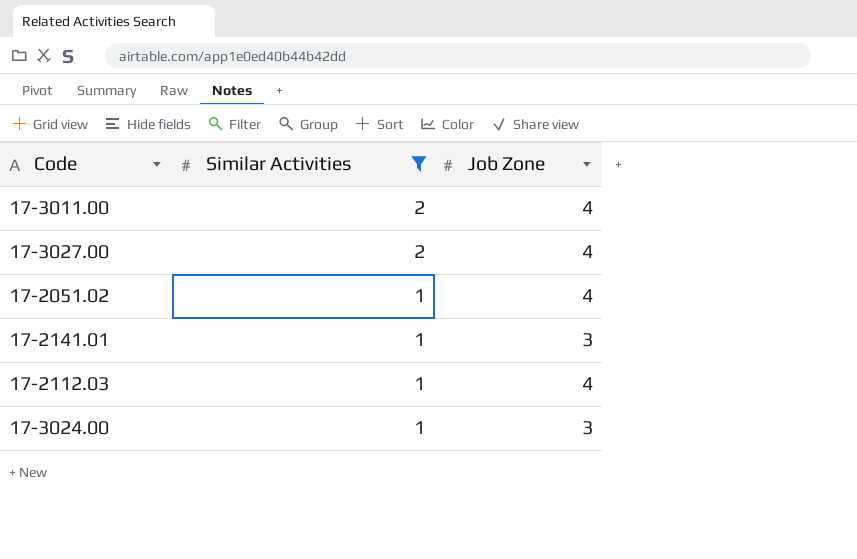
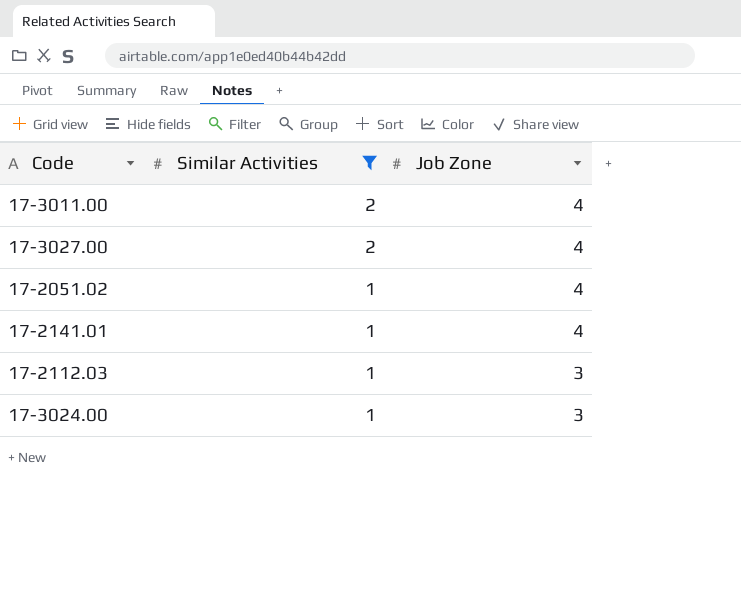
17-2141.01 | Job Zone: 3 -> 4
17-2112.03 | Job Zone: 4 -> 3

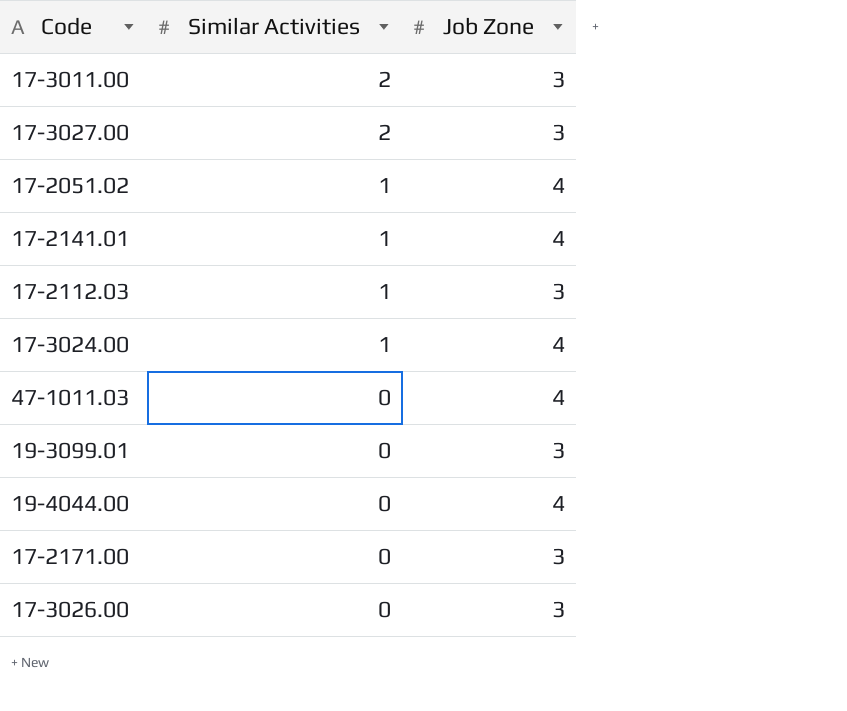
filter: Similar Activities != 0 -> none
17-3011.00 | Job Zone: 4 -> 3
17-3027.00 | Job Zone: 4 -> 3
17-3024.00 | Job Zone: 3 -> 4

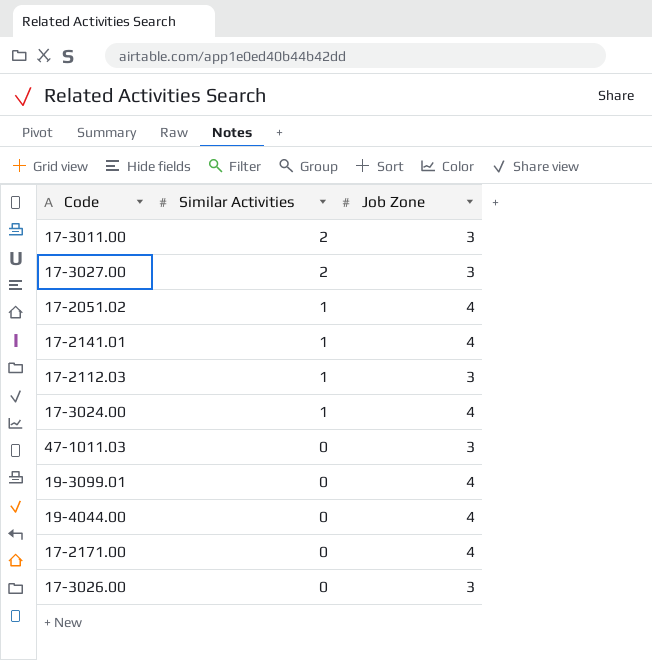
47-1011.03 | Job Zone: 4 -> 3
19-3099.01 | Job Zone: 3 -> 4
17-2171.00 | Job Zone: 3 -> 4

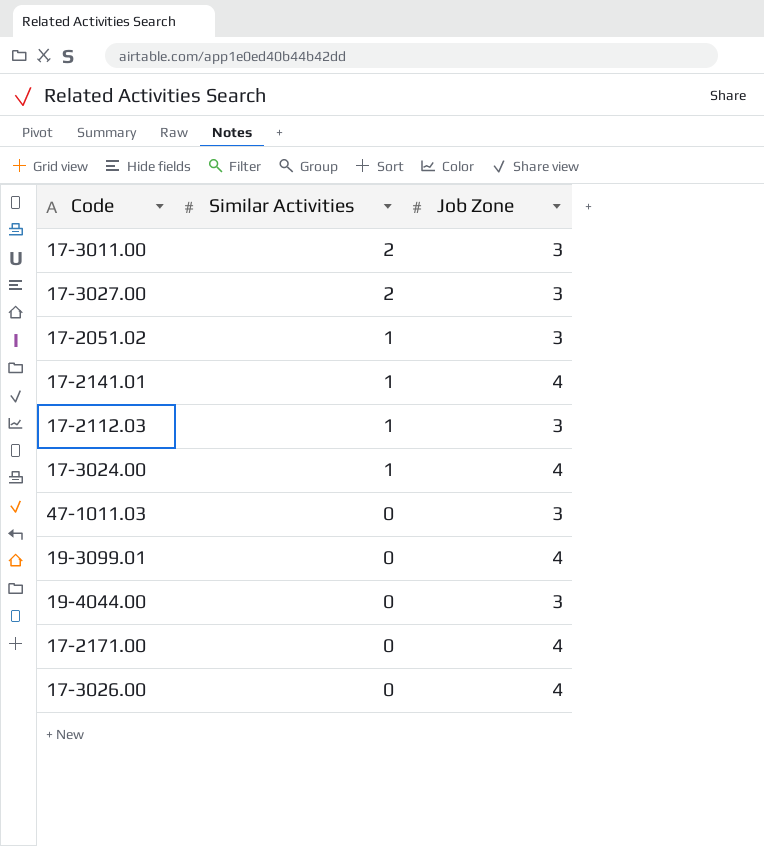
17-2051.02 | Job Zone: 4 -> 3
19-4044.00 | Job Zone: 4 -> 3
17-3026.00 | Job Zone: 3 -> 4

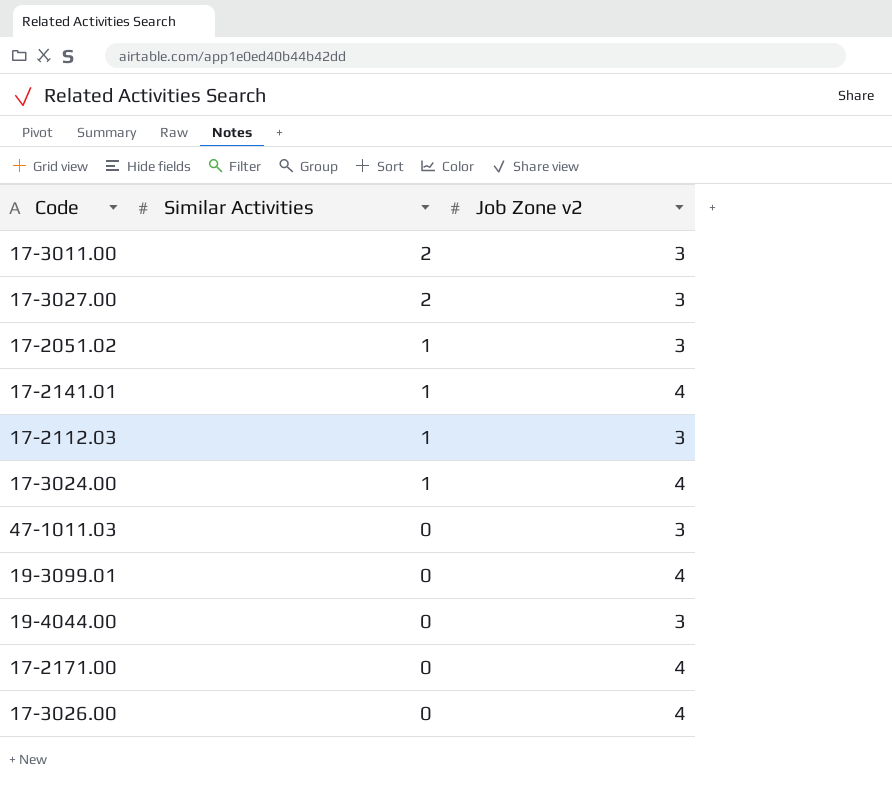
column name: Job Zone -> Job Zone v2

